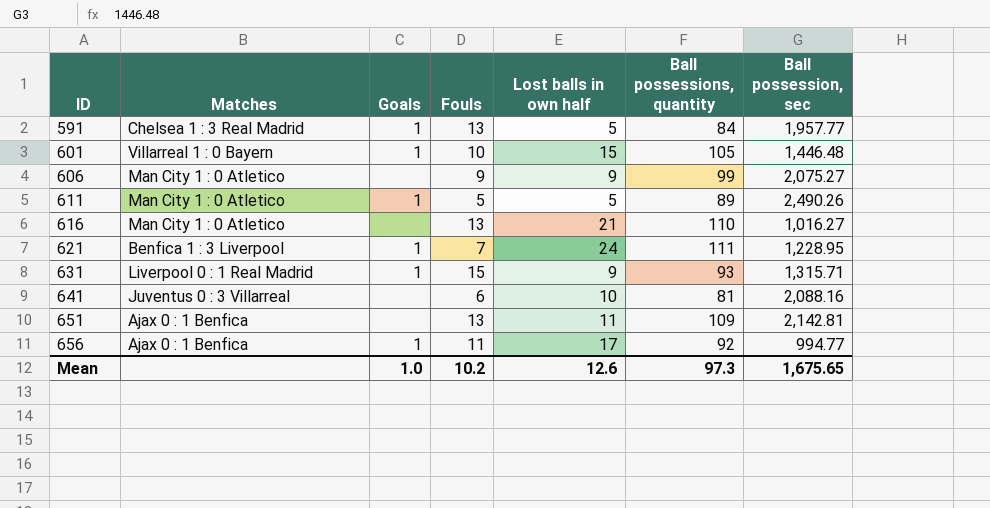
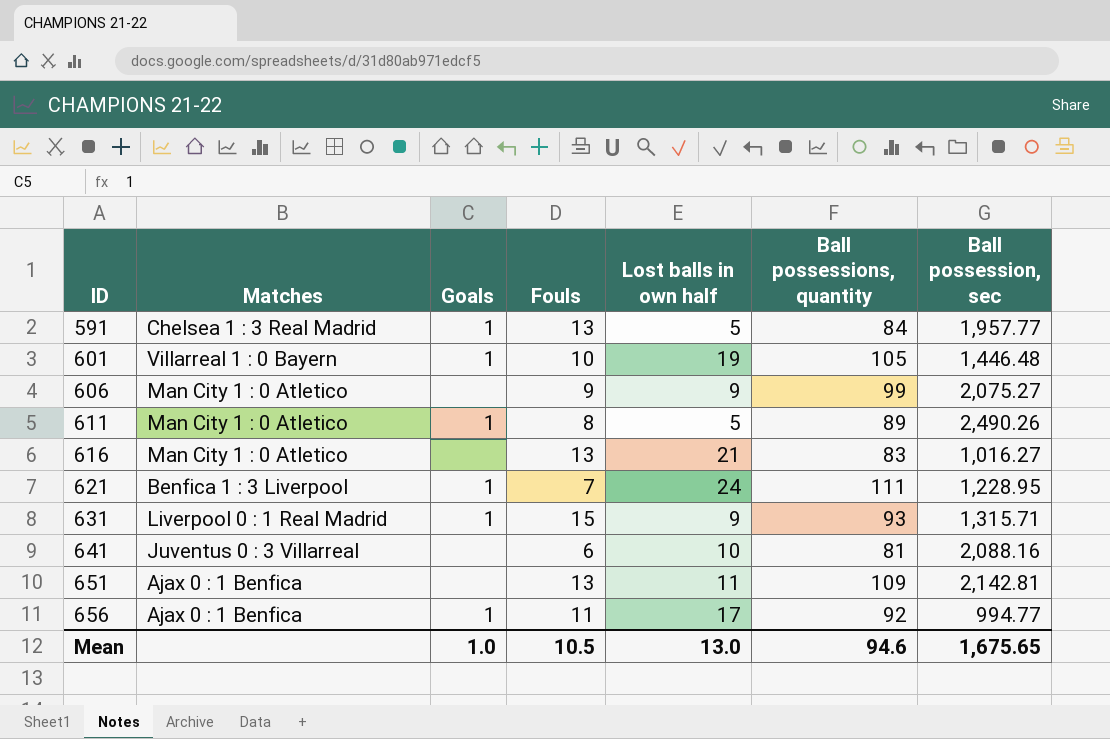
601 | Lost balls in own half: 15 -> 19
611 | Fouls: 5 -> 8
616 | Ball possessions, quantity: 110 -> 83
Mean | Fouls: 10.2 -> 10.5
Mean | Lost balls in own half: 12.6 -> 13.0
Mean | Ball possessions, quantity: 97.3 -> 94.6

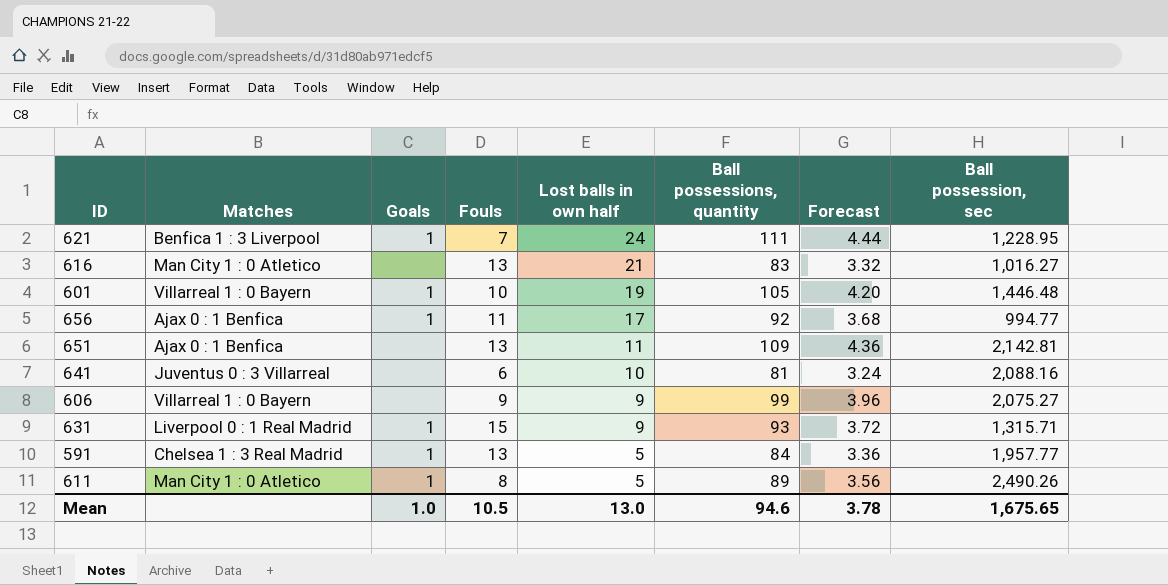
row order: ID ascending -> Lost balls in own half descending
column Forecast | formula: none -> [Ball possessions, quantity] * 0.04
606 | Matches: Man City 1 : 0 Atletico -> Villarreal 1 : 0 Bayern

